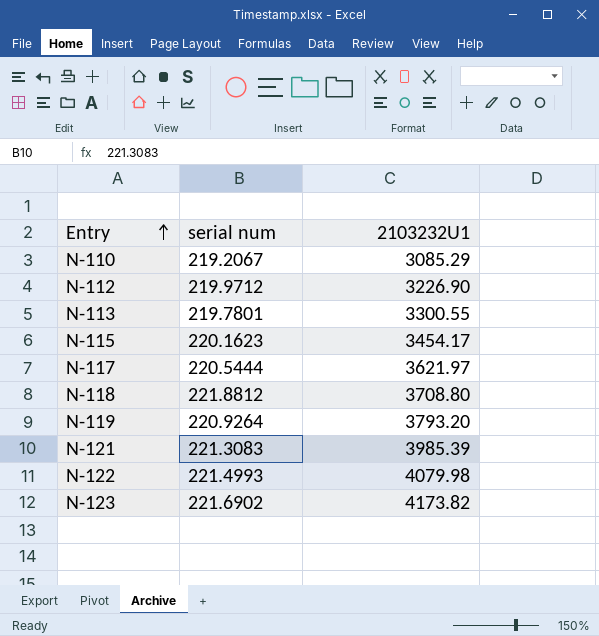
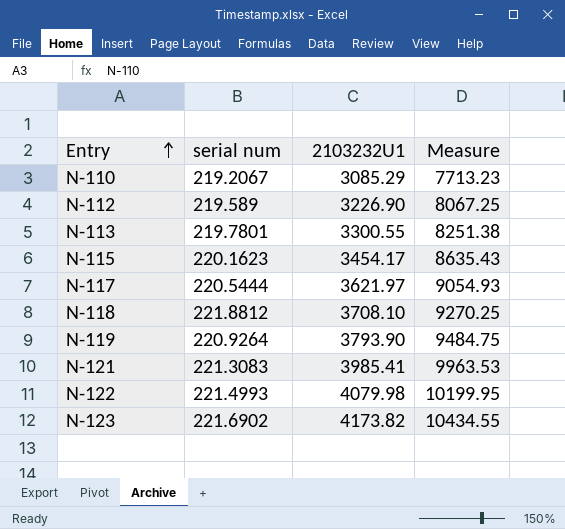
column Measure | formula: none -> [2103232U1] * 2.5
N-112 | serial num: 219.9712 -> 219.589
N-118 | 2103232U1: 3708.80 -> 3708.10
N-119 | 2103232U1: 3793.20 -> 3793.90
N-121 | 2103232U1: 3985.39 -> 3985.41

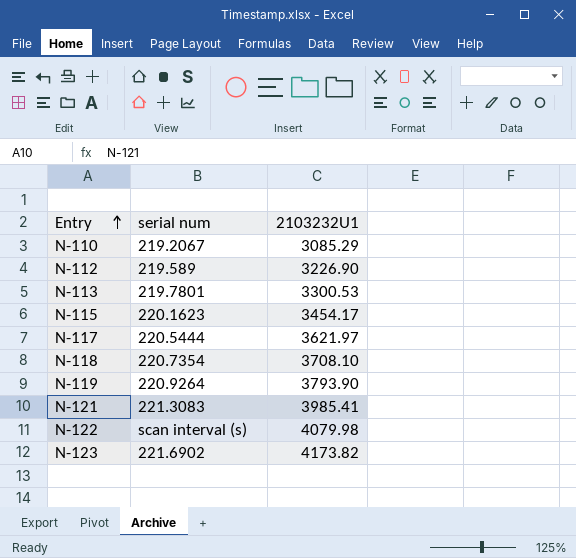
column Measure | formula: [2103232U1] * 2.5 -> none
N-113 | 2103232U1: 3300.55 -> 3300.53
N-118 | serial num: 221.8812 -> 220.7354
N-122 | serial num: 221.4993 -> scan interval (s)

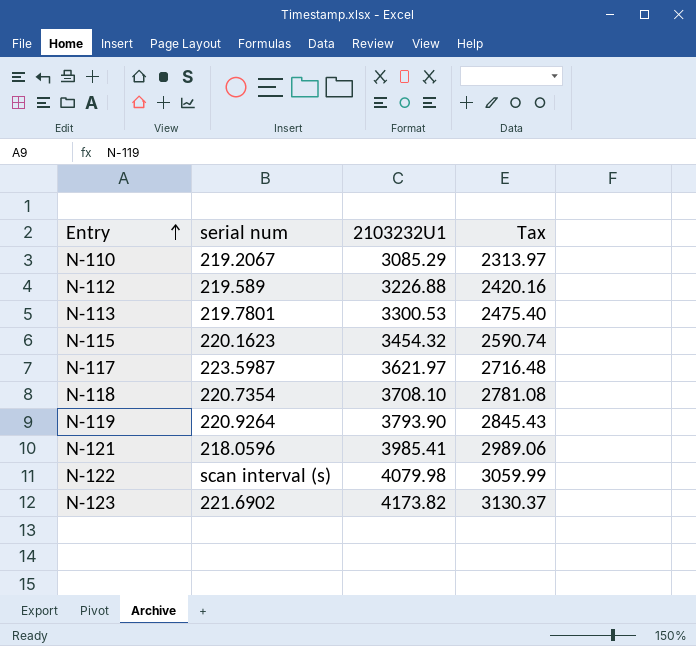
column Tax | formula: none -> [2103232U1] * 0.75
N-112 | 2103232U1: 3226.90 -> 3226.88
N-115 | 2103232U1: 3454.17 -> 3454.32
N-117 | serial num: 220.5444 -> 223.5987
N-121 | serial num: 221.3083 -> 218.0596

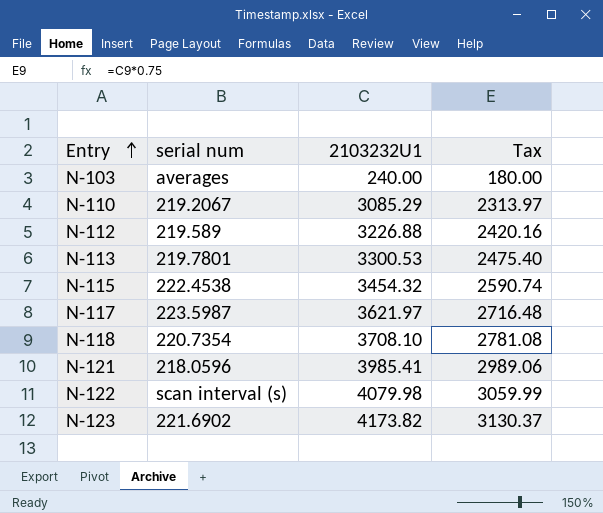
row N-119: 220.9264 | 3793.90 | 2845.43 -> none
row N-103: none -> averages | 240.00 | 180.00
N-115 | serial num: 220.1623 -> 222.4538

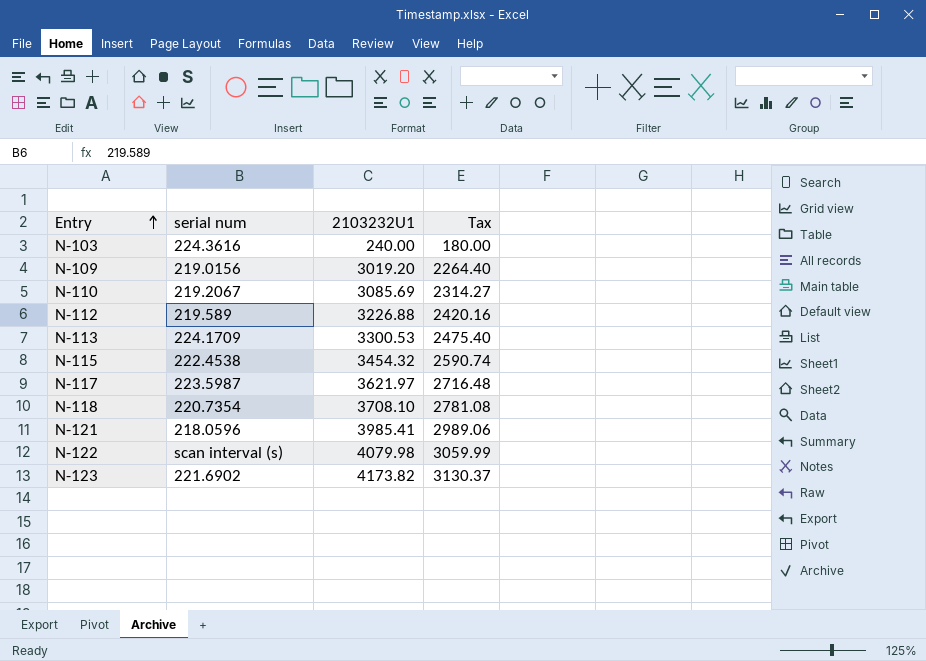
N-103 | serial num: averages -> 224.3616
row N-109: none -> 219.0156 | 3019.20 | 2264.40
N-110 | 2103232U1: 3085.29 -> 3085.69
N-110 | Tax: 2313.97 -> 2314.27
N-113 | serial num: 219.7801 -> 224.1709

